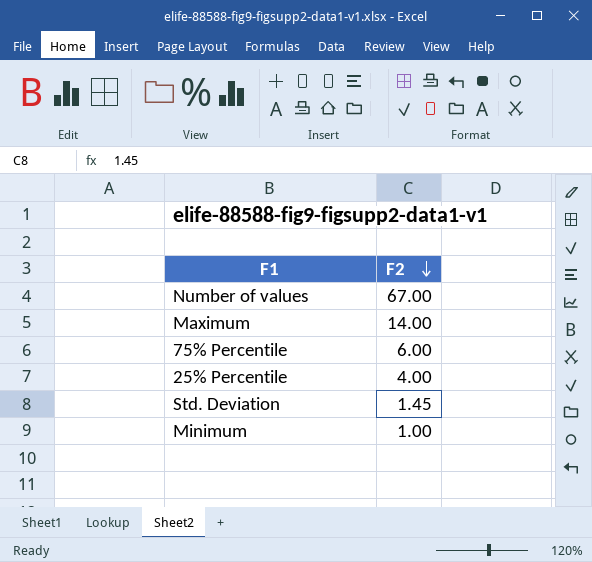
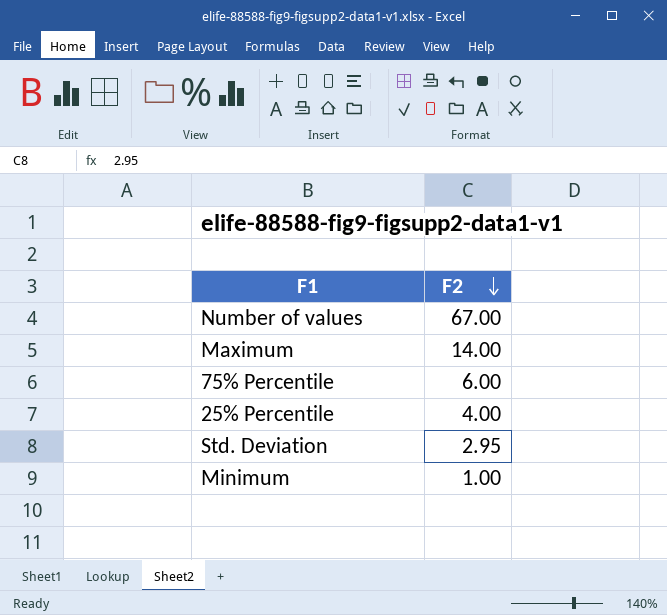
Std. Deviation | F2: 1.45 -> 2.95

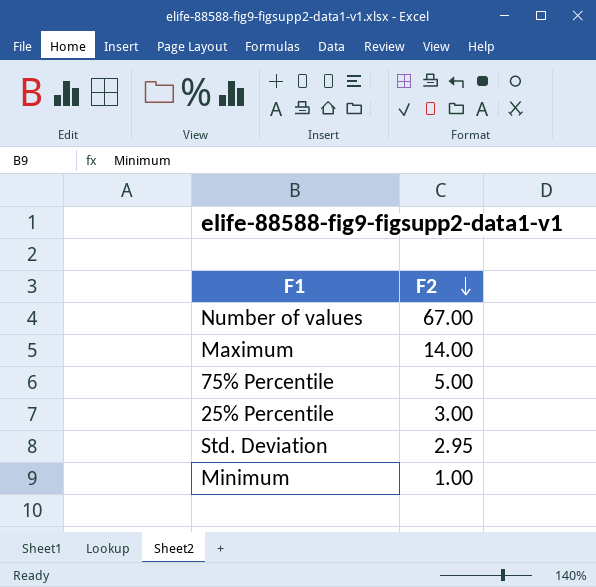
75% Percentile | F2: 6.00 -> 5.00
25% Percentile | F2: 4.00 -> 3.00

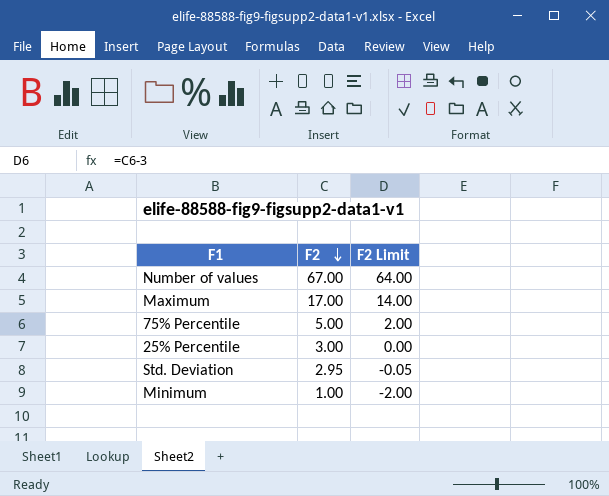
column F2 Limit | formula: none -> [F2] - 3
Maximum | F2: 14.00 -> 17.00

